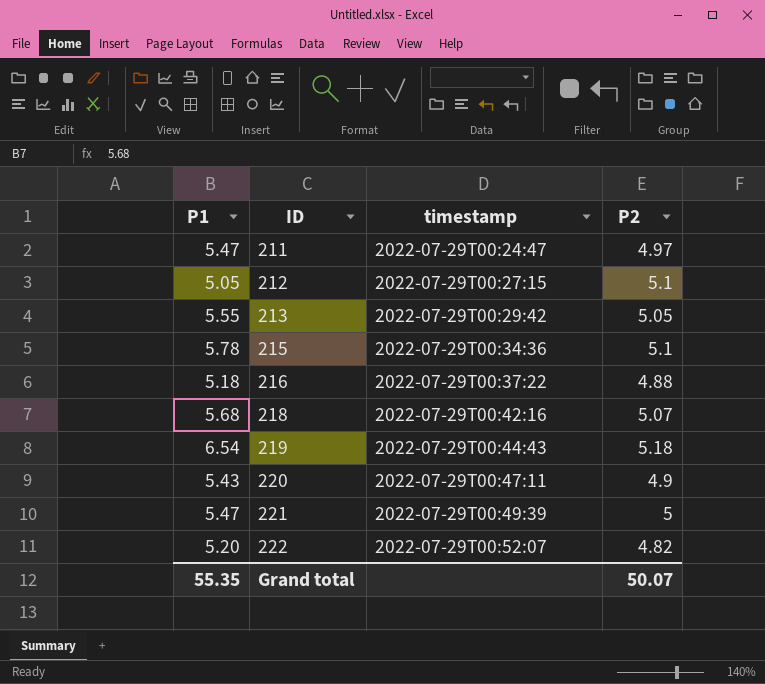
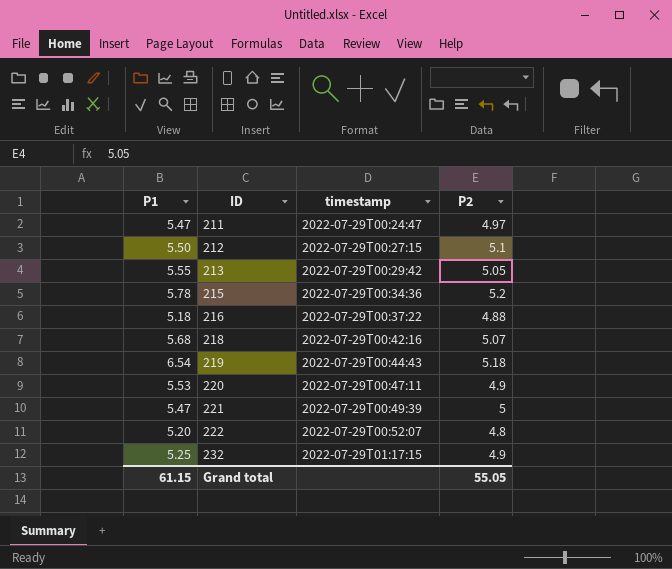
212 | P1: 5.05 -> 5.50
215 | P2: 5.1 -> 5.2
220 | P1: 5.43 -> 5.53
222 | P2: 4.82 -> 4.8
row 232: none -> 5.25 | 2022-07-29T01:17:15 | 4.9
Grand total | P1: 55.35 -> 61.15
Grand total | P2: 50.07 -> 55.05

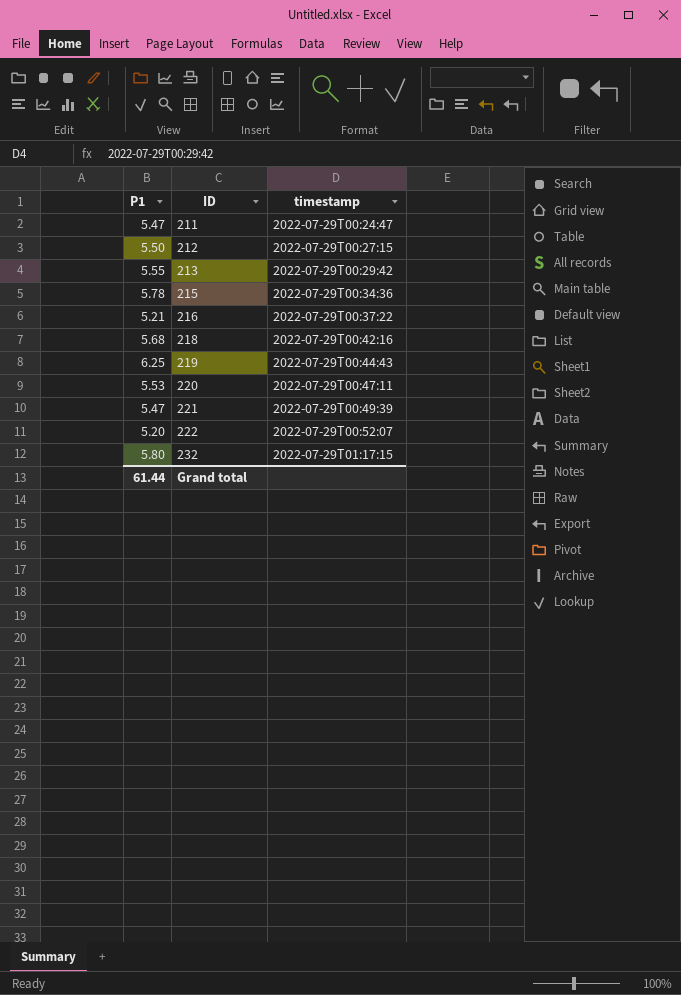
column P2 | position: 4 -> none
216 | P1: 5.18 -> 5.21
219 | P1: 6.54 -> 6.25
232 | P1: 5.25 -> 5.80
Grand total | P1: 61.15 -> 61.44

